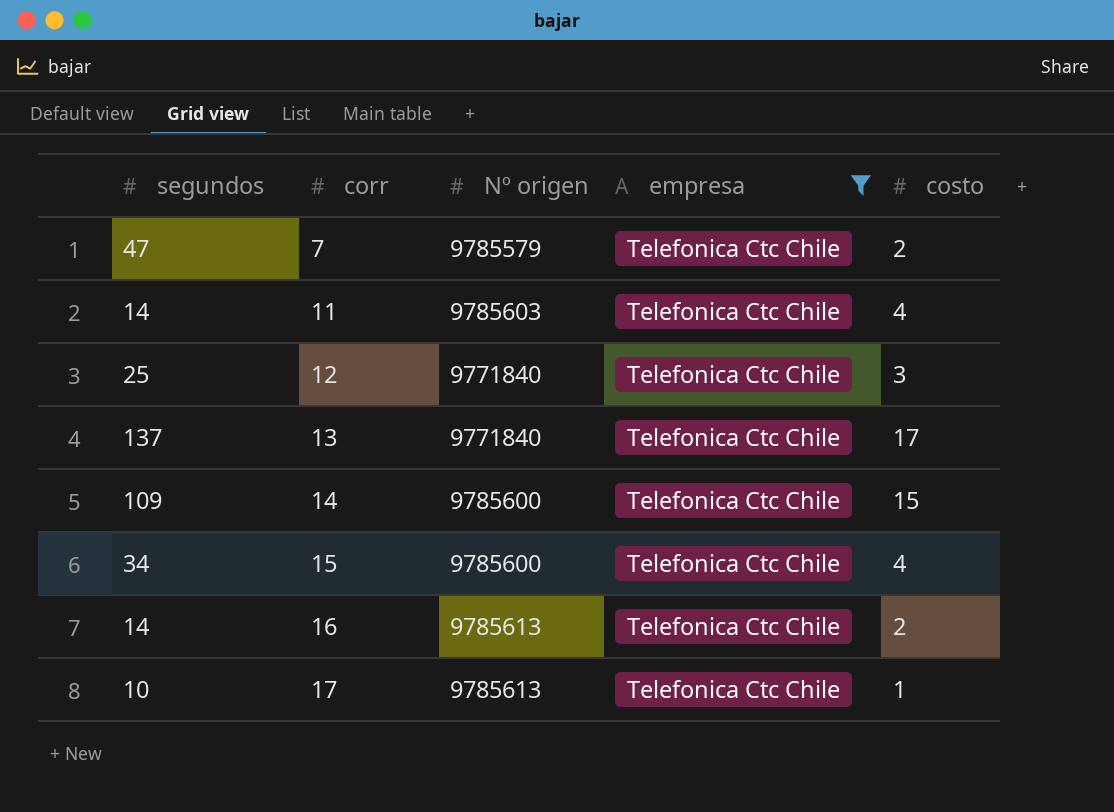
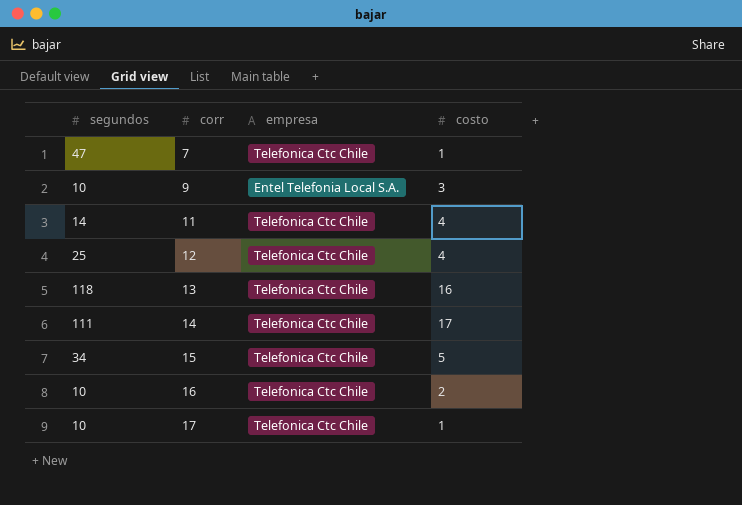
filter: empresa = Telefonica Ctc Chile -> none
column Nº origen | position: 3 -> none
7 | costo: 2 -> 1
12 | costo: 3 -> 4
13 | segundos: 137 -> 118
13 | costo: 17 -> 16
14 | segundos: 109 -> 111
14 | costo: 15 -> 17
15 | costo: 4 -> 5
16 | segundos: 14 -> 10

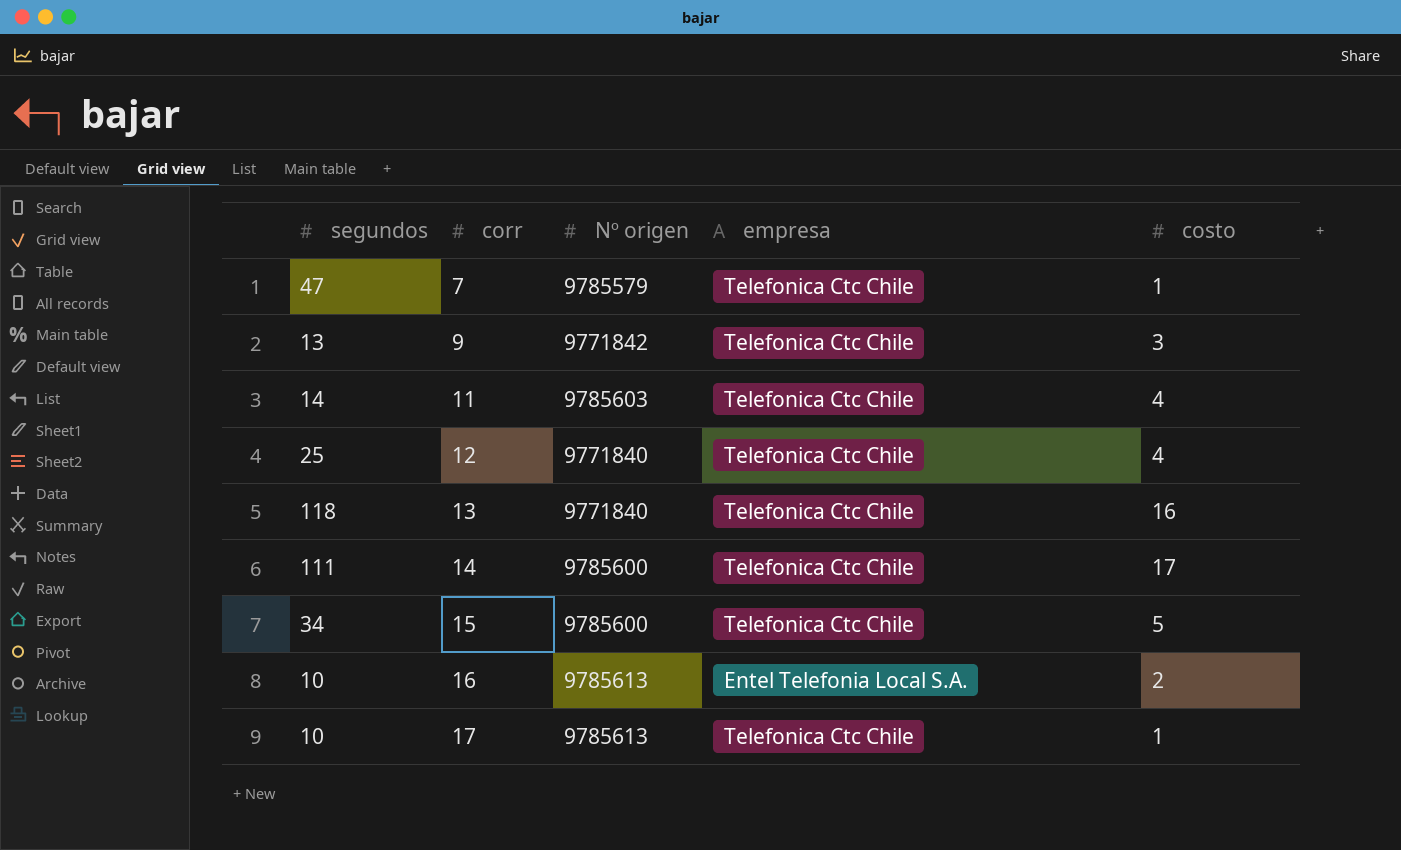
column Nº origen | position: none -> 3
9 | segundos: 10 -> 13
9 | empresa: Entel Telefonia Local S.A. -> Telefonica Ctc Chile
16 | empresa: Telefonica Ctc Chile -> Entel Telefonia Local S.A.

